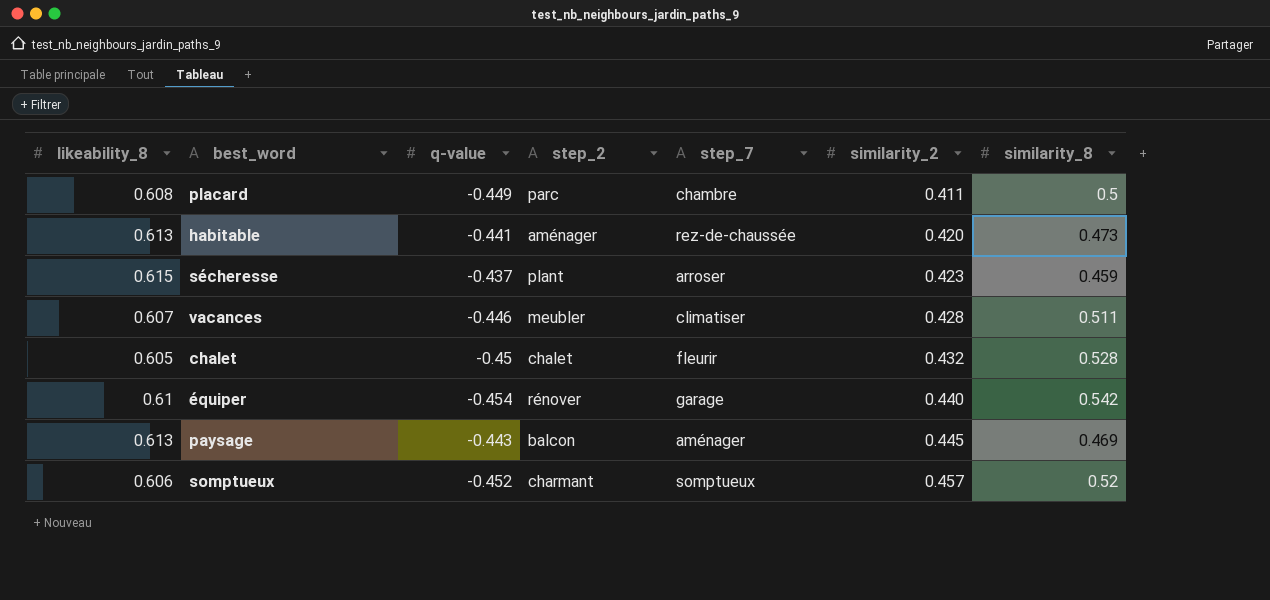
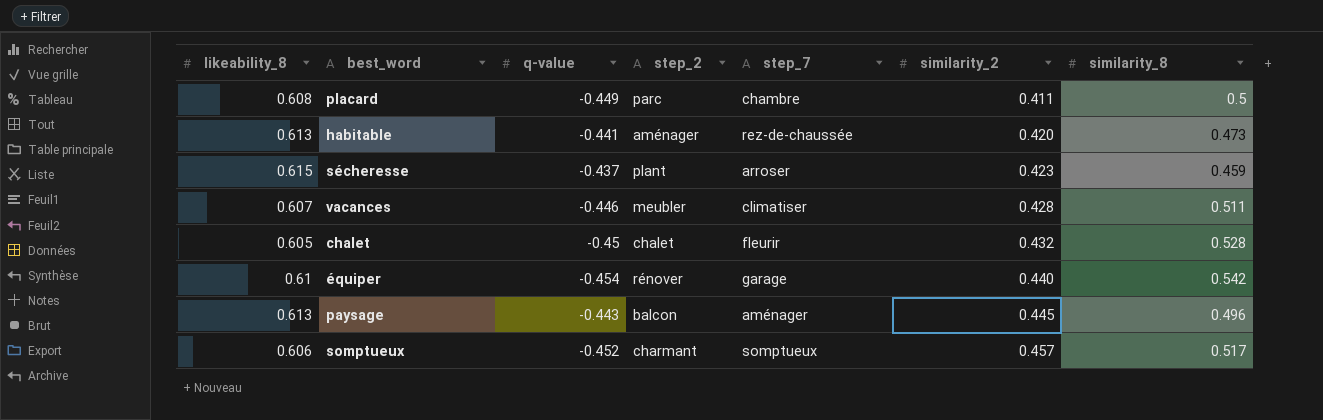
paysage | similarity_8: 0.469 -> 0.496
somptueux | similarity_8: 0.52 -> 0.517

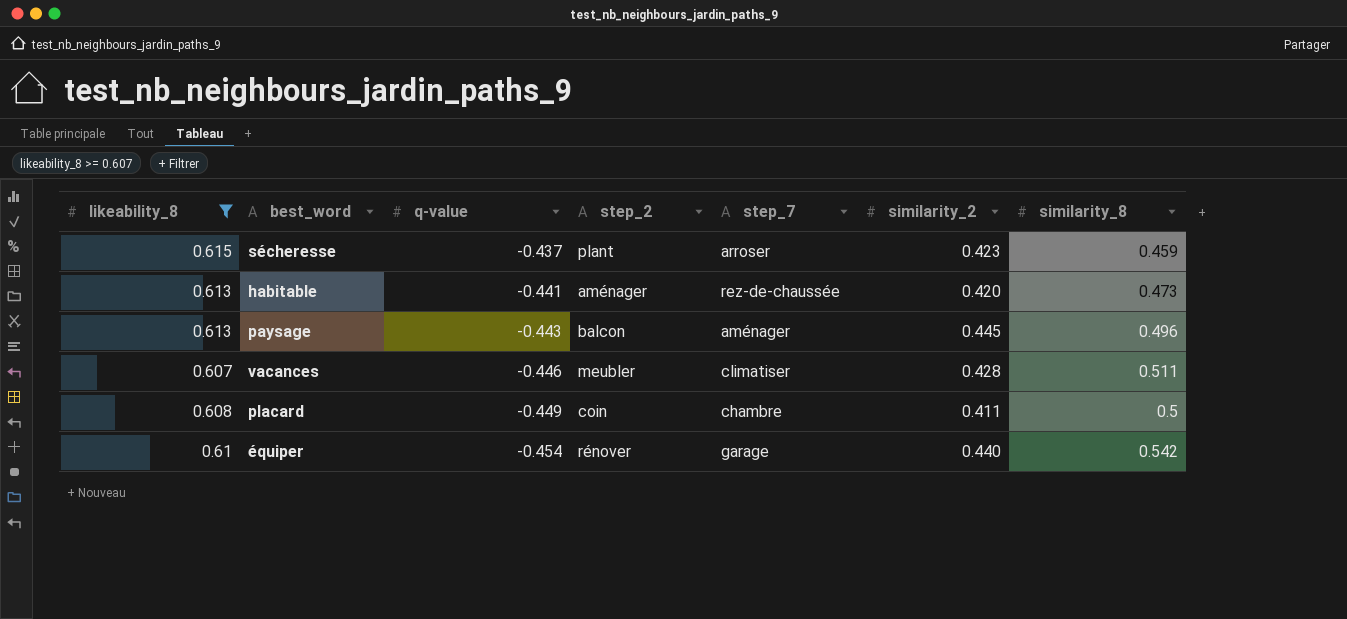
filter: none -> likeability_8 >= 0.607
row order: similarity_2 ascending -> q-value descending
placard | step_2: parc -> coin

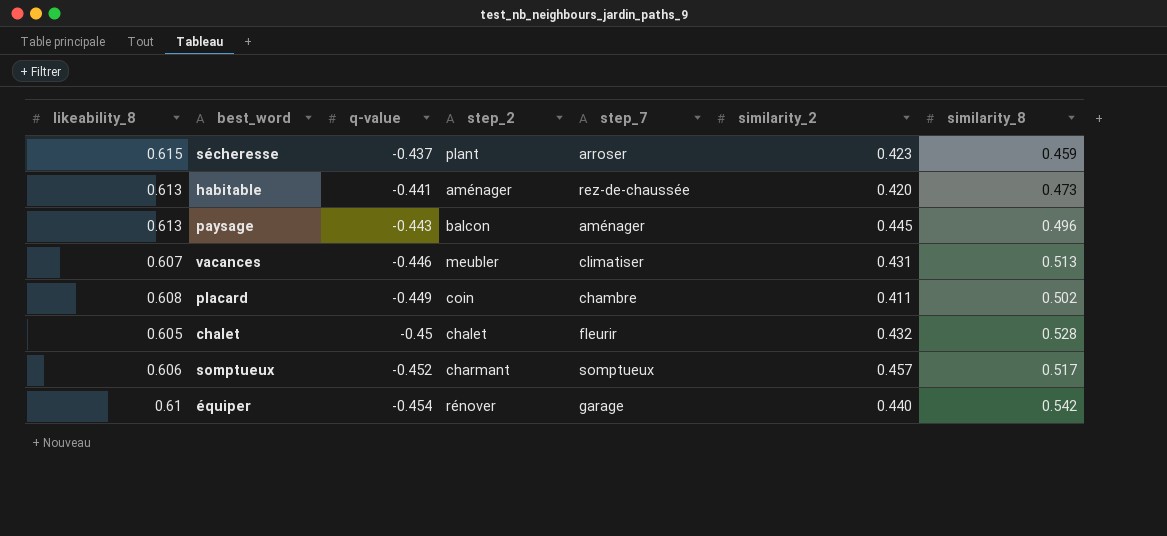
filter: likeability_8 >= 0.607 -> none
vacances | similarity_2: 0.428 -> 0.431
vacances | similarity_8: 0.511 -> 0.513
placard | similarity_8: 0.5 -> 0.502

